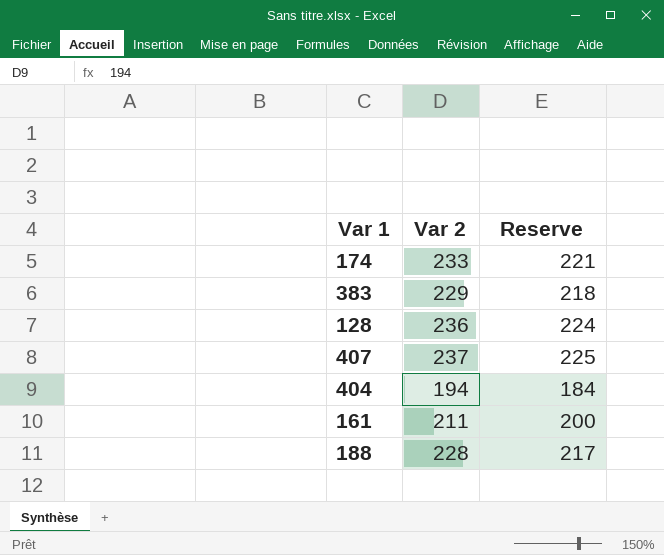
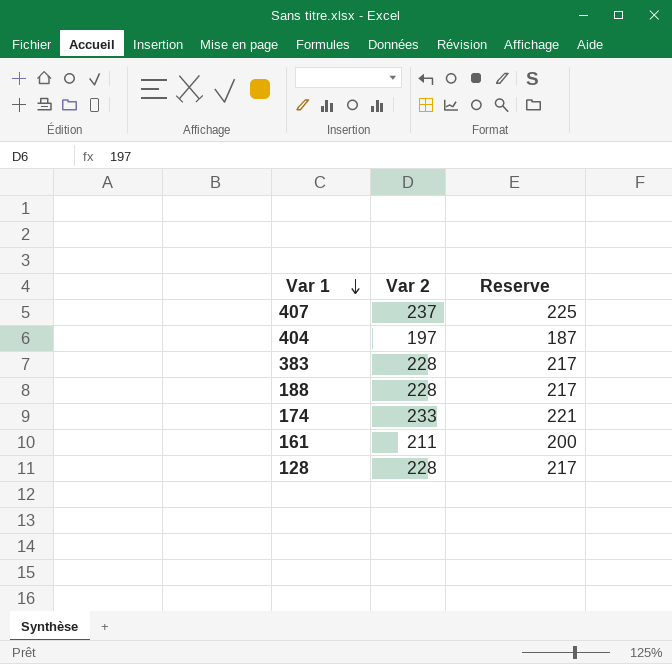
row order: none -> Var 1 descending
404 | Var 2: 194 -> 197
404 | Reserve: 184 -> 187
383 | Var 2: 229 -> 228
383 | Reserve: 218 -> 217
128 | Var 2: 236 -> 228
128 | Reserve: 224 -> 217

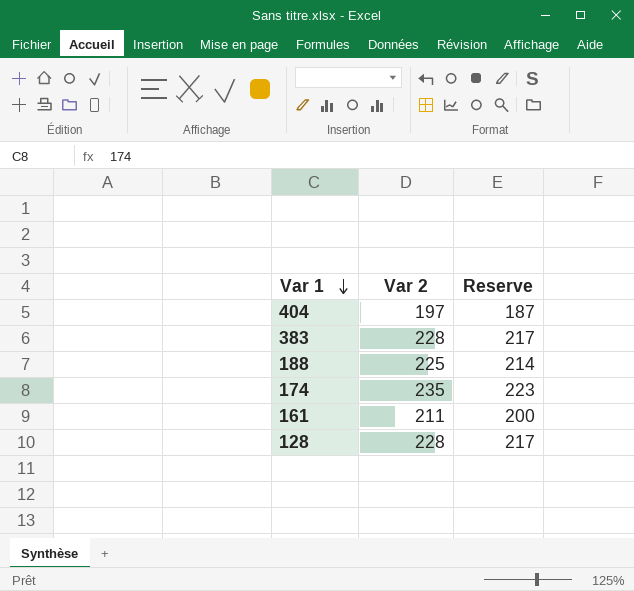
row 407: 237 | 225 -> none
188 | Var 2: 228 -> 225
188 | Reserve: 217 -> 214
174 | Var 2: 233 -> 235
174 | Reserve: 221 -> 223

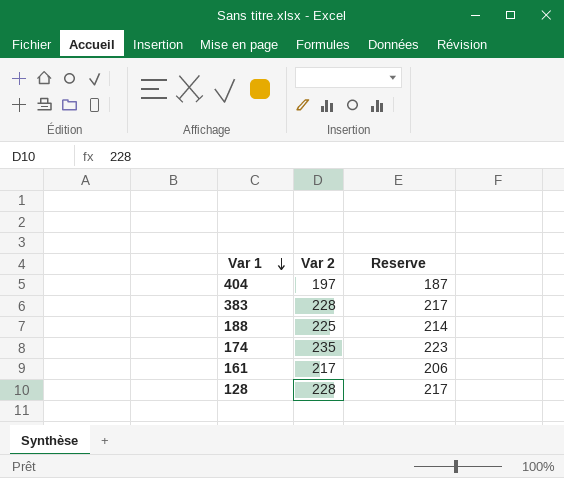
161 | Var 2: 211 -> 217
161 | Reserve: 200 -> 206

